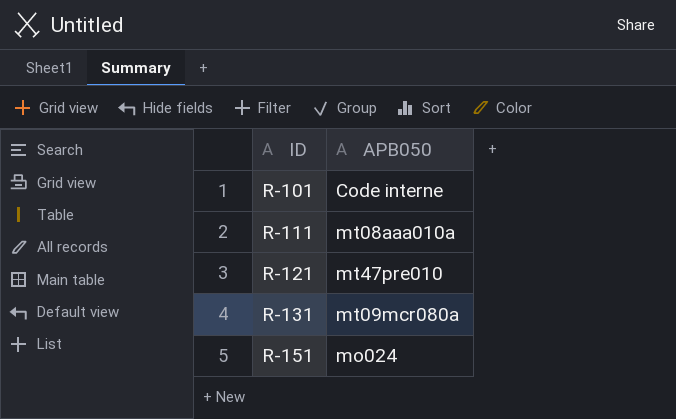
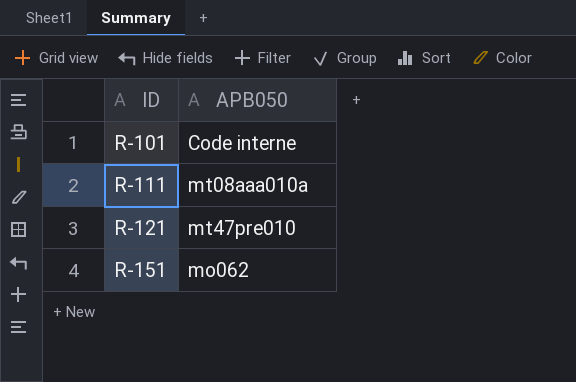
row R-131: mt09mcr080a -> none
R-151 | APB050: mo024 -> mo062

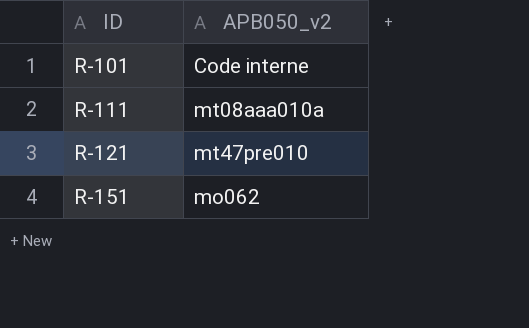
column name: APB050 -> APB050_v2

